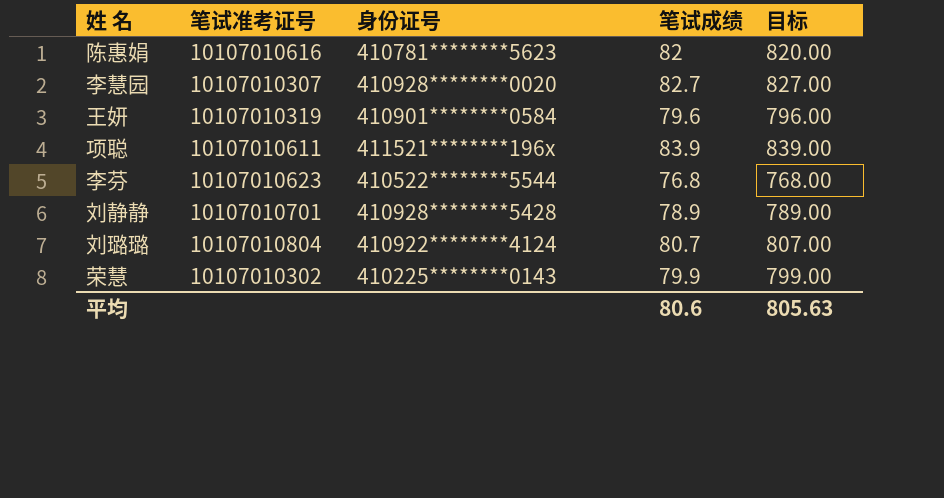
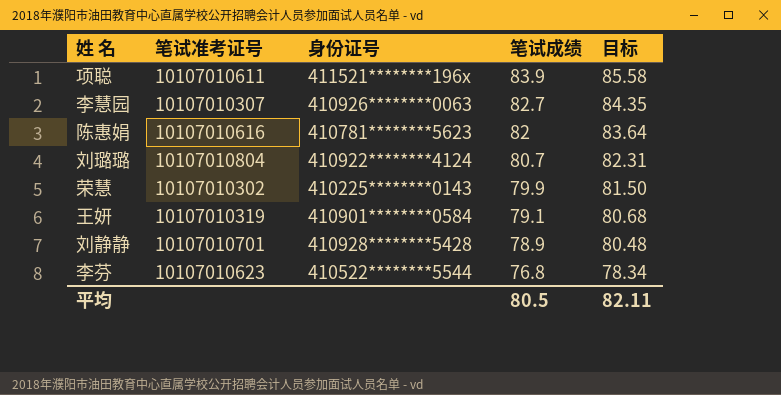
row order: none -> 笔试成绩 descending
column 目标 | formula: [笔试成绩] * 10 -> [笔试成绩] * 1.02
李慧园 | 身份证号: 410928********0020 -> 410926********0063
王妍 | 笔试成绩: 79.6 -> 79.1
平均 | 笔试成绩: 80.6 -> 80.5
平均 | 目标: 805.63 -> 82.11

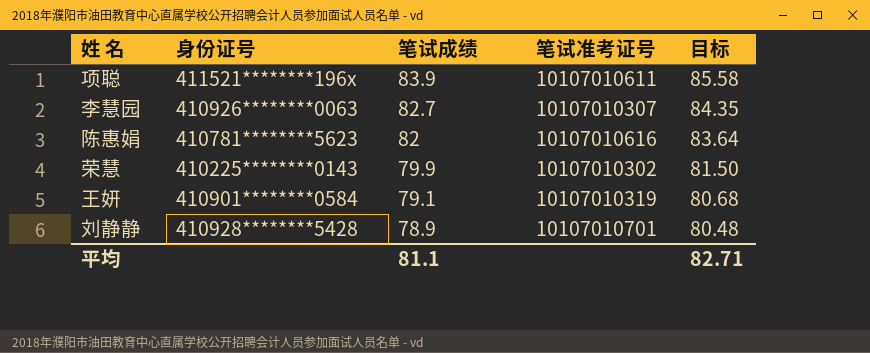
column 笔试准考证号 | position: 2 -> 4
row 刘璐璐: 10107010804 | 410922********4124 | 80.7 | 82.31 -> none
row 李芬: 10107010623 | 410522********5544 | 76.8 | 78.34 -> none
平均 | 笔试成绩: 80.5 -> 81.1
平均 | 目标: 82.11 -> 82.71

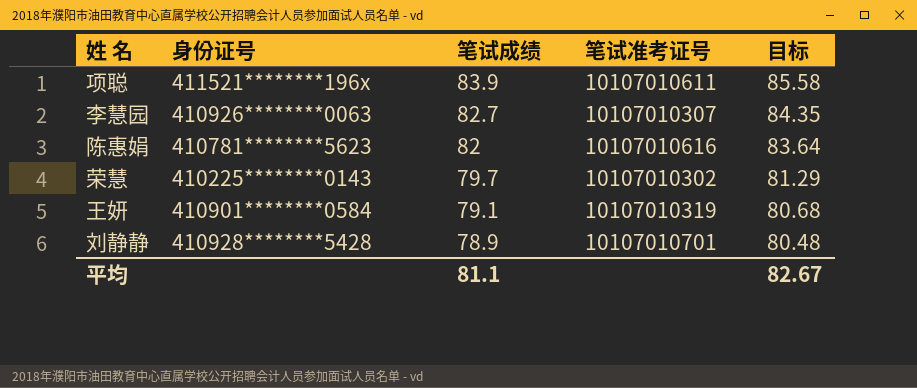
荣慧 | 笔试成绩: 79.9 -> 79.7
荣慧 | 目标: 81.50 -> 81.29
平均 | 目标: 82.71 -> 82.67

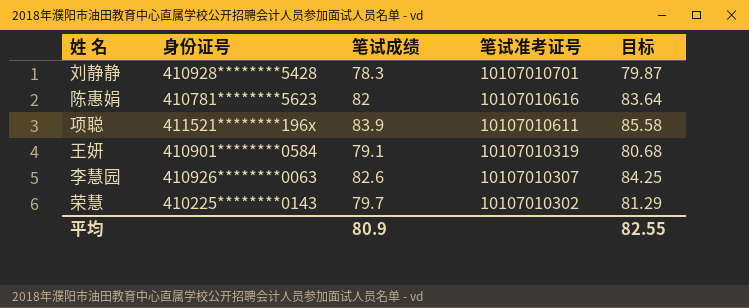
row order: 笔试成绩 descending -> 笔试准考证号 descending
刘静静 | 笔试成绩: 78.9 -> 78.3
刘静静 | 目标: 80.48 -> 79.87
李慧园 | 笔试成绩: 82.7 -> 82.6
李慧园 | 目标: 84.35 -> 84.25
平均 | 笔试成绩: 81.1 -> 80.9
平均 | 目标: 82.67 -> 82.55

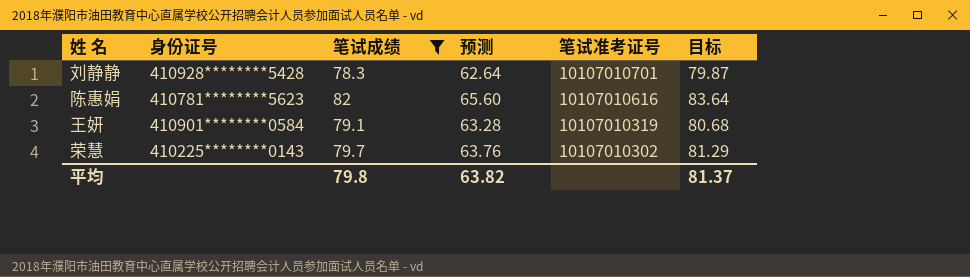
filter: none -> 笔试成绩 <= 82
column 预测 | formula: none -> [笔试成绩] * 0.8
平均 | 笔试成绩: 80.9 -> 79.8
平均 | 目标: 82.55 -> 81.37

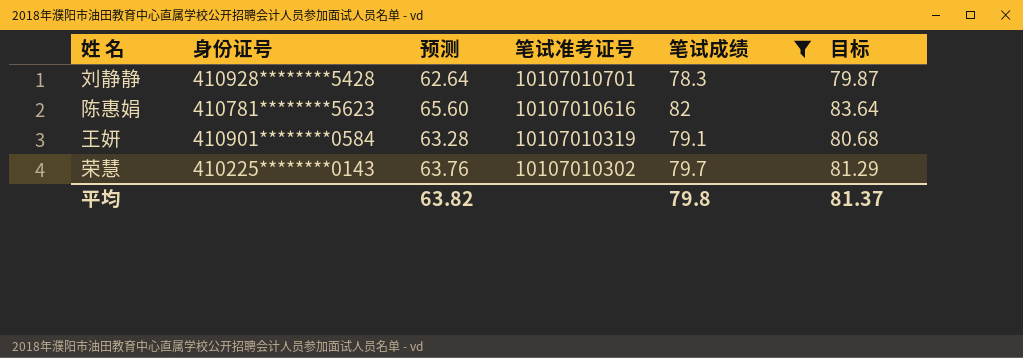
column 笔试成绩 | position: 3 -> 5

